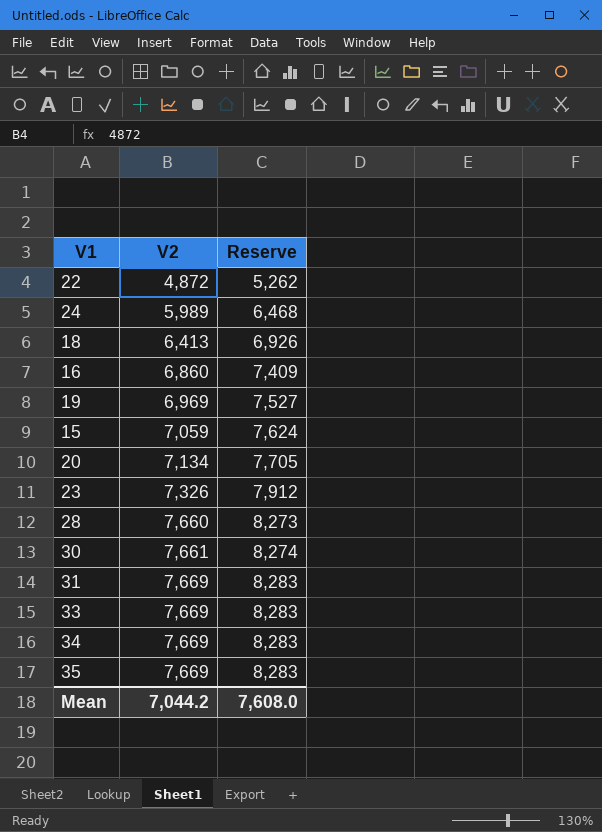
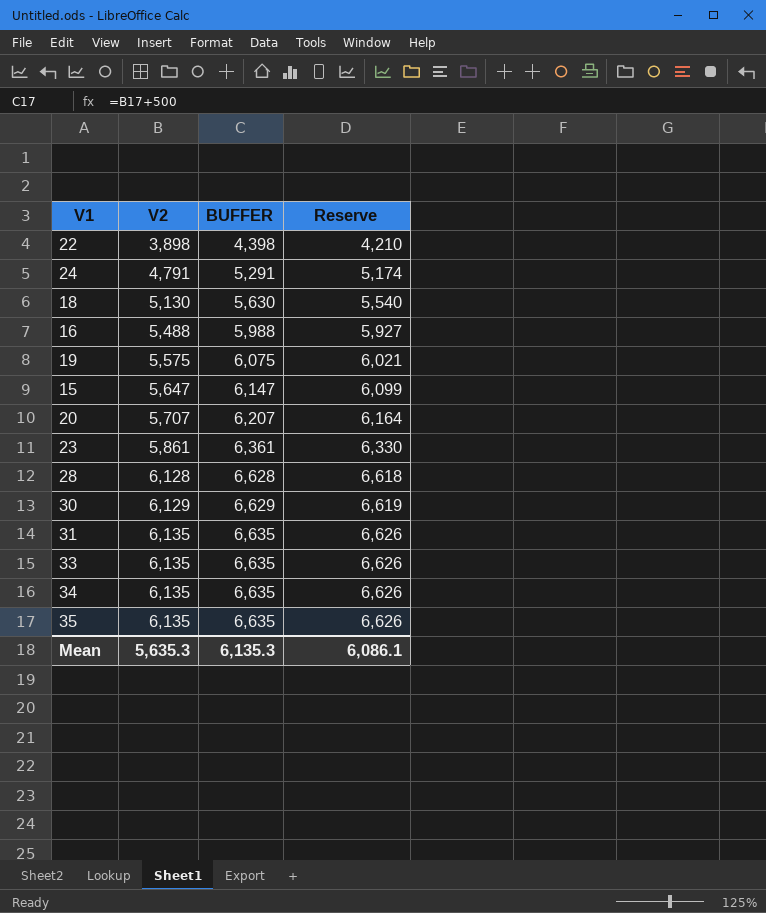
column BUFFER | formula: none -> [V2] + 500
22 | V2: 4,872 -> 3,898
22 | Reserve: 5,262 -> 4,210
24 | V2: 5,989 -> 4,791
24 | Reserve: 6,468 -> 5,174
18 | V2: 6,413 -> 5,130
18 | Reserve: 6,926 -> 5,540
16 | V2: 6,860 -> 5,488
16 | Reserve: 7,409 -> 5,927
19 | V2: 6,969 -> 5,575
19 | Reserve: 7,527 -> 6,021
15 | V2: 7,059 -> 5,647
15 | Reserve: 7,624 -> 6,099
20 | V2: 7,134 -> 5,707
20 | Reserve: 7,705 -> 6,164
23 | V2: 7,326 -> 5,861
23 | Reserve: 7,912 -> 6,330
28 | V2: 7,660 -> 6,128
28 | Reserve: 8,273 -> 6,618
30 | V2: 7,661 -> 6,129
30 | Reserve: 8,274 -> 6,619
31 | V2: 7,669 -> 6,135
31 | Reserve: 8,283 -> 6,626
33 | V2: 7,669 -> 6,135
33 | Reserve: 8,283 -> 6,626
34 | V2: 7,669 -> 6,135
34 | Reserve: 8,283 -> 6,626
35 | V2: 7,669 -> 6,135
35 | Reserve: 8,283 -> 6,626
Mean | V2: 7,044.2 -> 5,635.3
Mean | Reserve: 7,608.0 -> 6,086.1

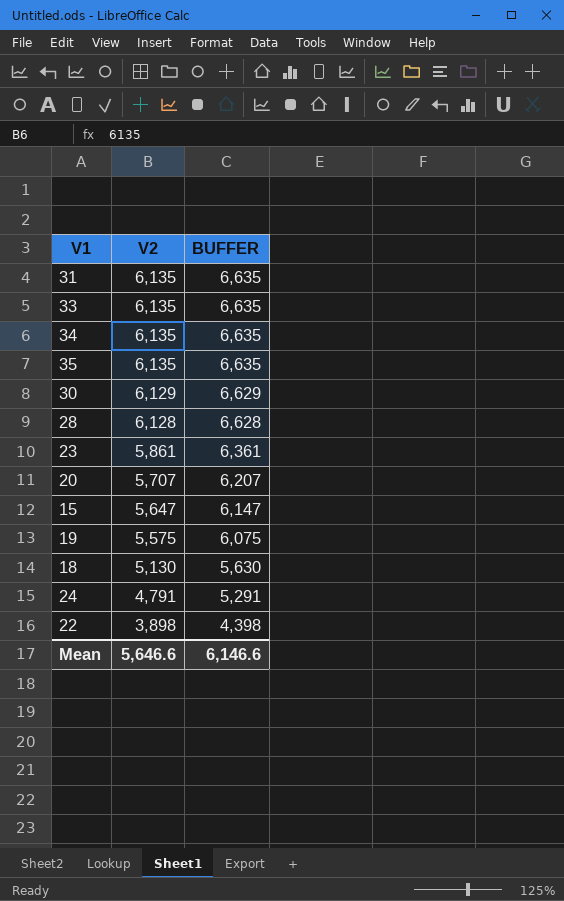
row order: V2 ascending -> V2 descending
column Reserve | formula: [V2] * 1.08 -> none
row 16: 5,488 | 5,988 | 5,927 -> none
Mean | V2: 5,635.3 -> 5,646.6
Mean | BUFFER: 6,135.3 -> 6,146.6

